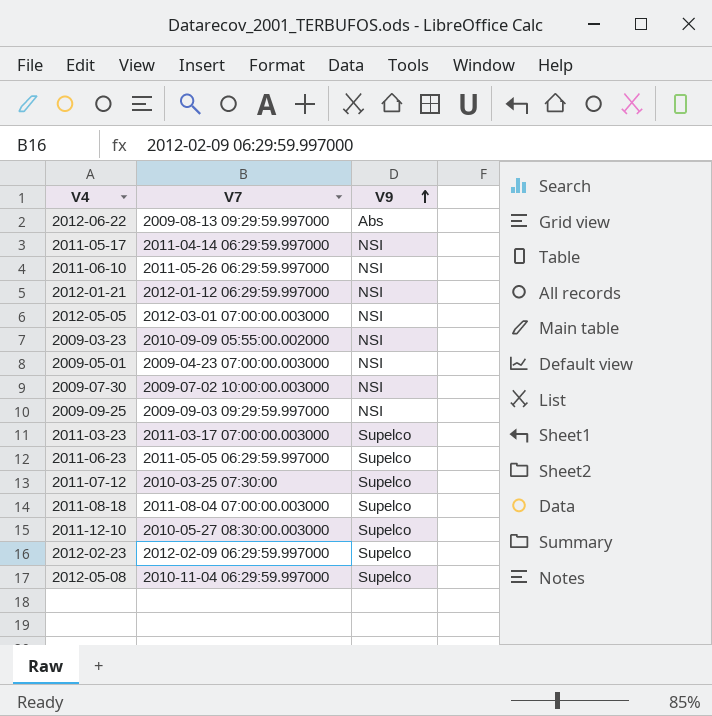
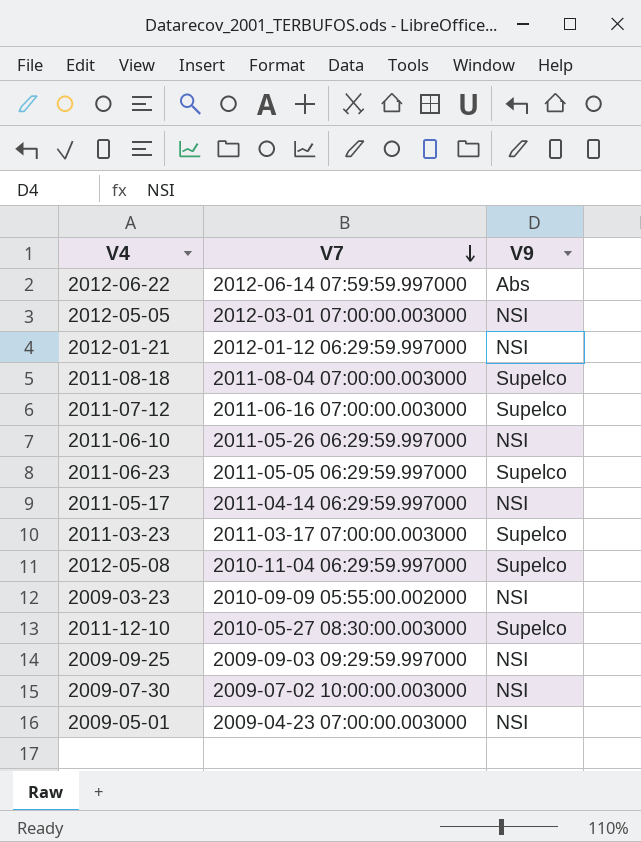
row order: V9 ascending -> V7 descending
row 2012-02-23: 2012-02-09 06:29:59.997000 | Supelco -> none
2012-06-22 | V7: 2009-08-13 09:29:59.997000 -> 2012-06-14 07:59:59.997000
2011-07-12 | V7: 2010-03-25 07:30:00 -> 2011-06-16 07:00:00.003000

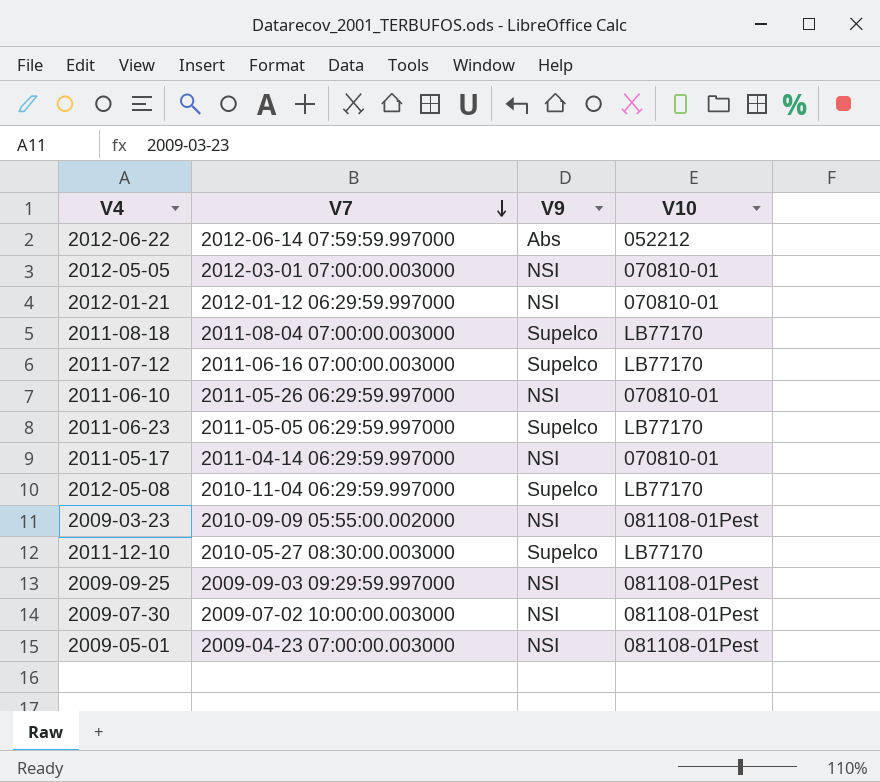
column V10 | position: none -> 4
row 2011-03-23: 2011-03-17 07:00:00.003000 | Supelco -> none

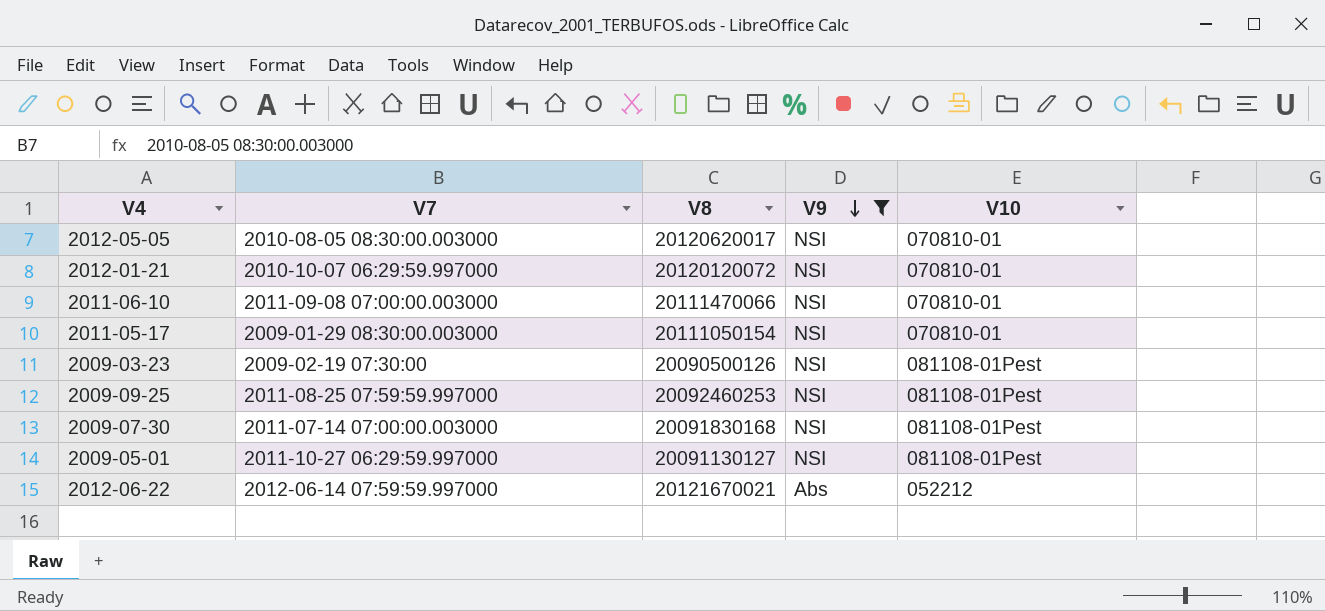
filter: none -> V9 != Supelco
row order: V7 descending -> V9 descending
column V8 | position: none -> 3
2012-05-05 | V7: 2012-03-01 07:00:00.003000 -> 2010-08-05 08:30:00.003000
2012-01-21 | V7: 2012-01-12 06:29:59.997000 -> 2010-10-07 06:29:59.997000
2011-06-10 | V7: 2011-05-26 06:29:59.997000 -> 2011-09-08 07:00:00.003000
2011-05-17 | V7: 2011-04-14 06:29:59.997000 -> 2009-01-29 08:30:00.003000
2009-03-23 | V7: 2010-09-09 05:55:00.002000 -> 2009-02-19 07:30:00
2009-09-25 | V7: 2009-09-03 09:29:59.997000 -> 2011-08-25 07:59:59.997000
2009-07-30 | V7: 2009-07-02 10:00:00.003000 -> 2011-07-14 07:00:00.003000
2009-05-01 | V7: 2009-04-23 07:00:00.003000 -> 2011-10-27 06:29:59.997000

